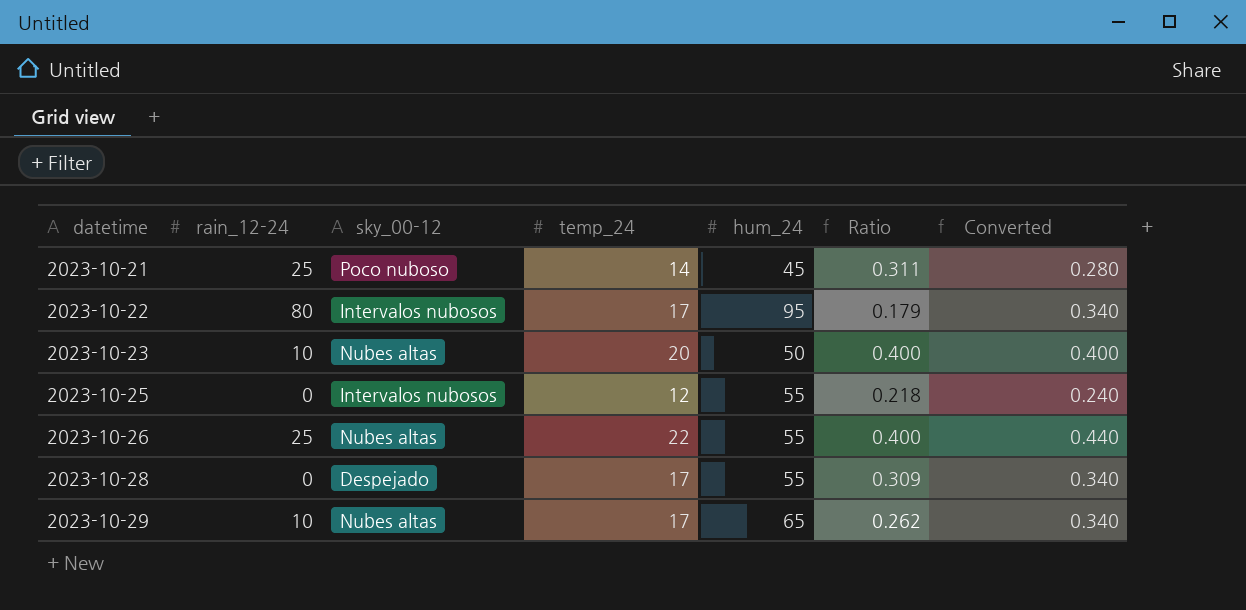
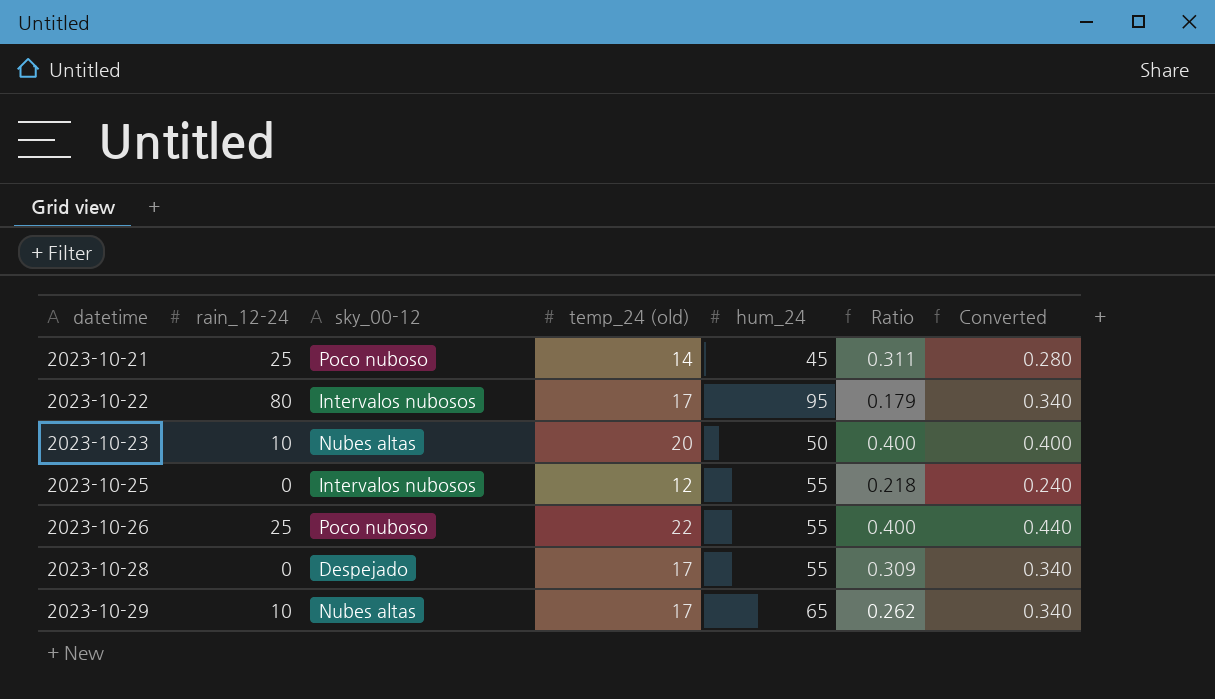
column name: temp_24 -> temp_24 (old)
2023-10-26 | sky_00-12: Nubes altas -> Poco nuboso

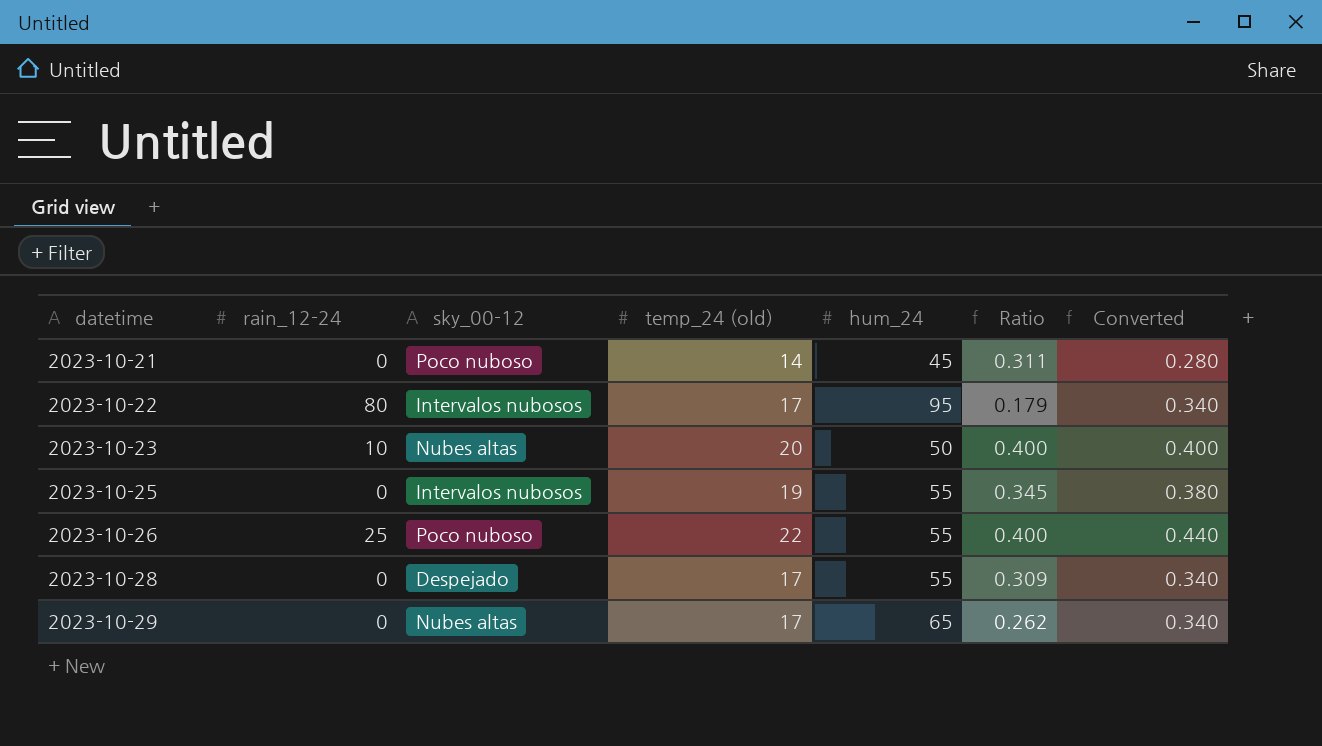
2023-10-21 | rain_12-24: 25 -> 0
2023-10-25 | temp_24 (old): 12 -> 19
2023-10-25 | Ratio: 0.218 -> 0.345
2023-10-25 | Converted: 0.240 -> 0.380
2023-10-29 | rain_12-24: 10 -> 0

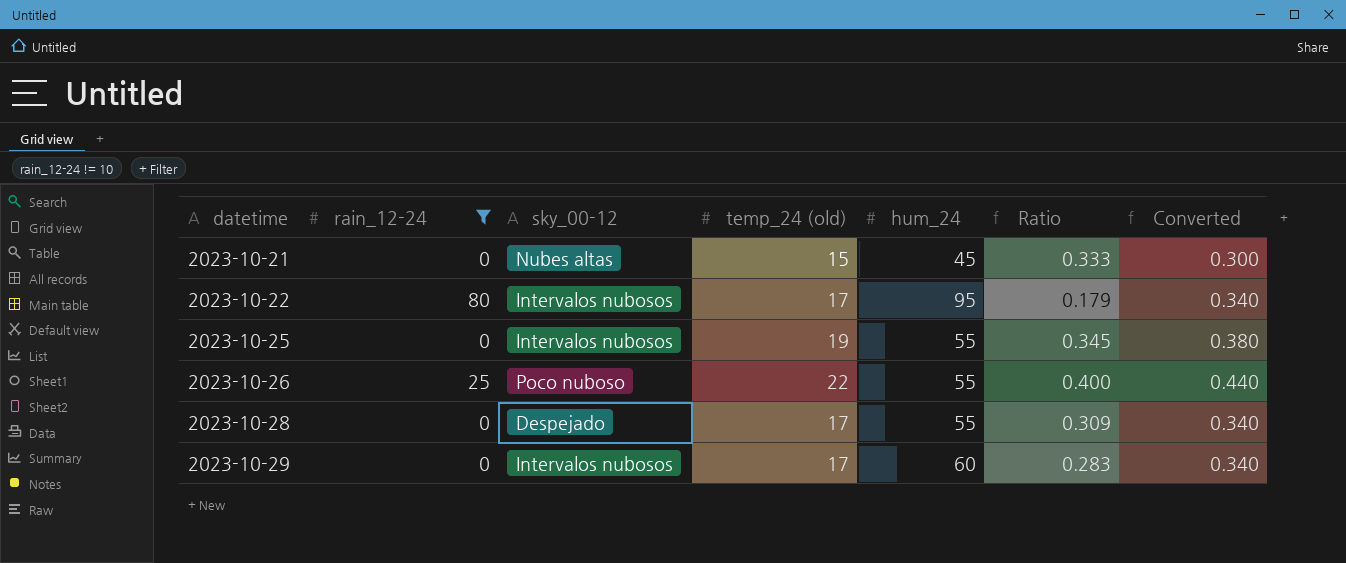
filter: none -> rain_12-24 != 10
2023-10-21 | sky_00-12: Poco nuboso -> Nubes altas
2023-10-21 | temp_24 (old): 14 -> 15
2023-10-21 | Ratio: 0.311 -> 0.333
2023-10-21 | Converted: 0.280 -> 0.300
2023-10-29 | sky_00-12: Nubes altas -> Intervalos nubosos
2023-10-29 | hum_24: 65 -> 60
2023-10-29 | Ratio: 0.262 -> 0.283

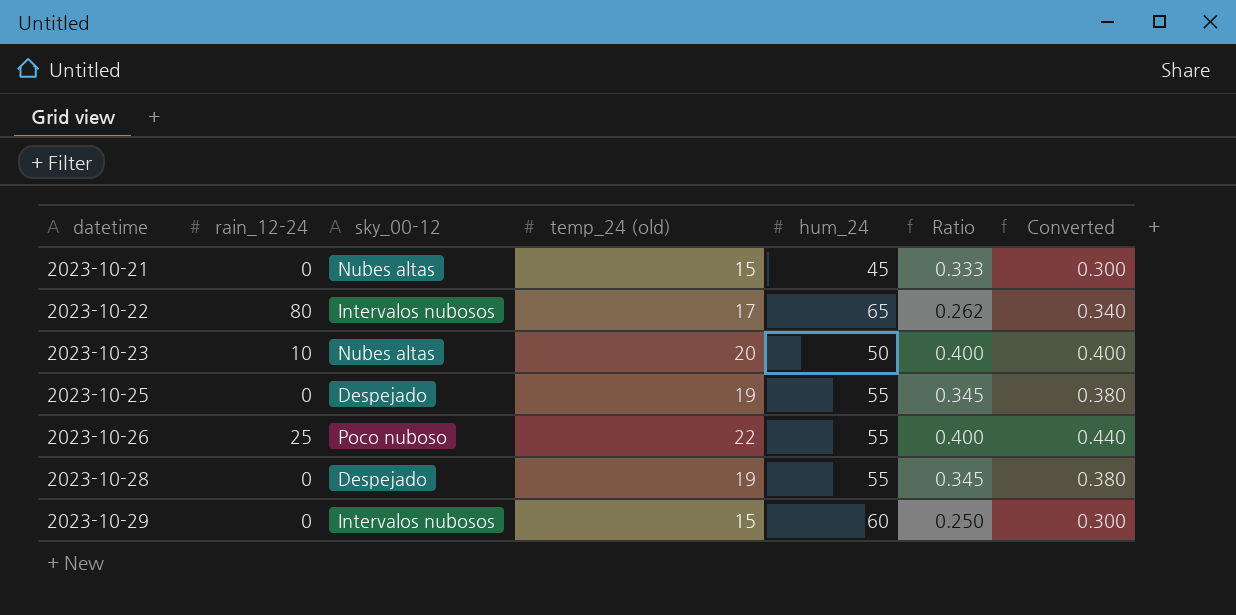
filter: rain_12-24 != 10 -> none
2023-10-22 | hum_24: 95 -> 65
2023-10-22 | Ratio: 0.179 -> 0.262
2023-10-25 | sky_00-12: Intervalos nubosos -> Despejado
2023-10-28 | temp_24 (old): 17 -> 19
2023-10-28 | Ratio: 0.309 -> 0.345
2023-10-28 | Converted: 0.340 -> 0.380
2023-10-29 | temp_24 (old): 17 -> 15
2023-10-29 | Ratio: 0.283 -> 0.250
2023-10-29 | Converted: 0.340 -> 0.300

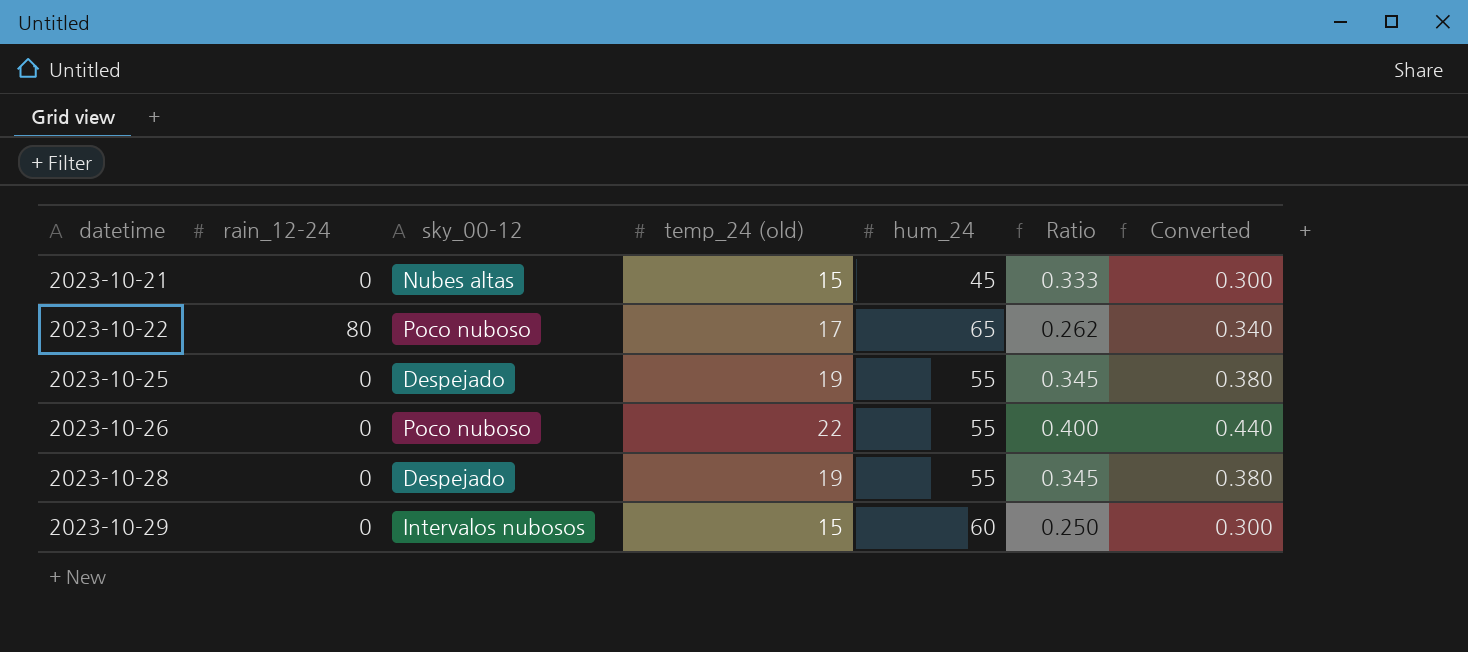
row 2023-10-23: 10 | Nubes altas | 20 | 50 | 0.400 | 0.400 -> none
2023-10-22 | sky_00-12: Intervalos nubosos -> Poco nuboso
2023-10-26 | rain_12-24: 25 -> 0

